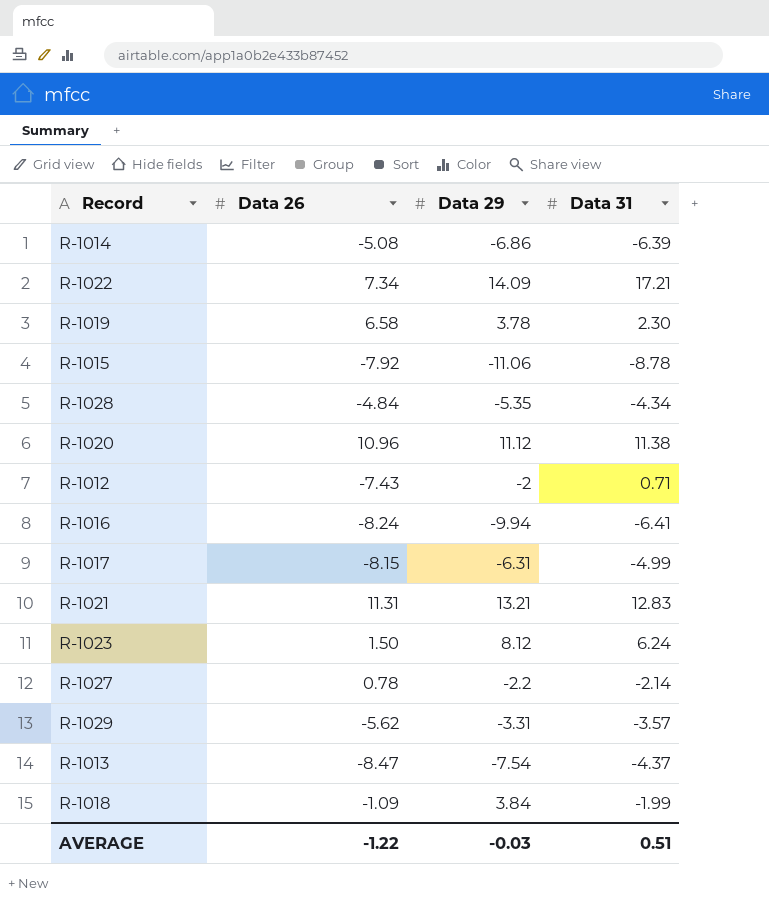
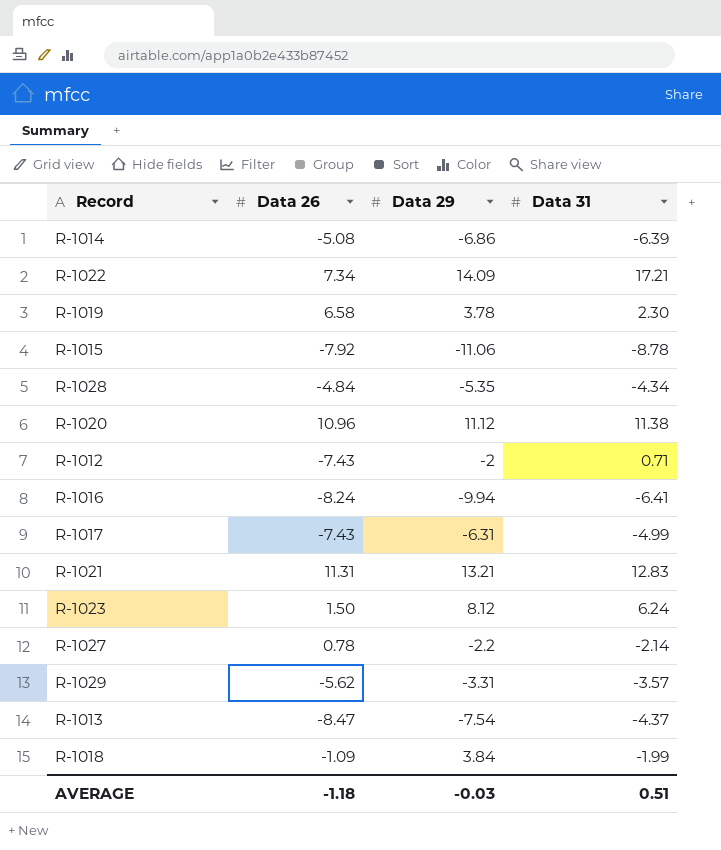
R-1017 | Data 26: -8.15 -> -7.43
AVERAGE | Data 26: -1.22 -> -1.18

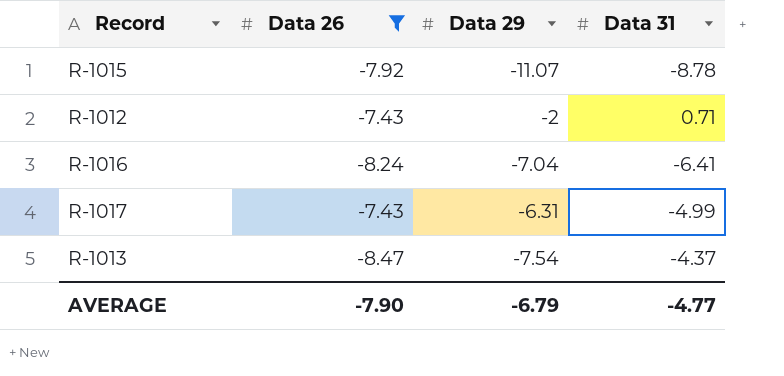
filter: none -> Data 26 <= -7.43
R-1015 | Data 29: -11.06 -> -11.07
R-1016 | Data 29: -9.94 -> -7.04
AVERAGE | Data 26: -1.18 -> -7.90
AVERAGE | Data 29: -0.03 -> -6.79
AVERAGE | Data 31: 0.51 -> -4.77

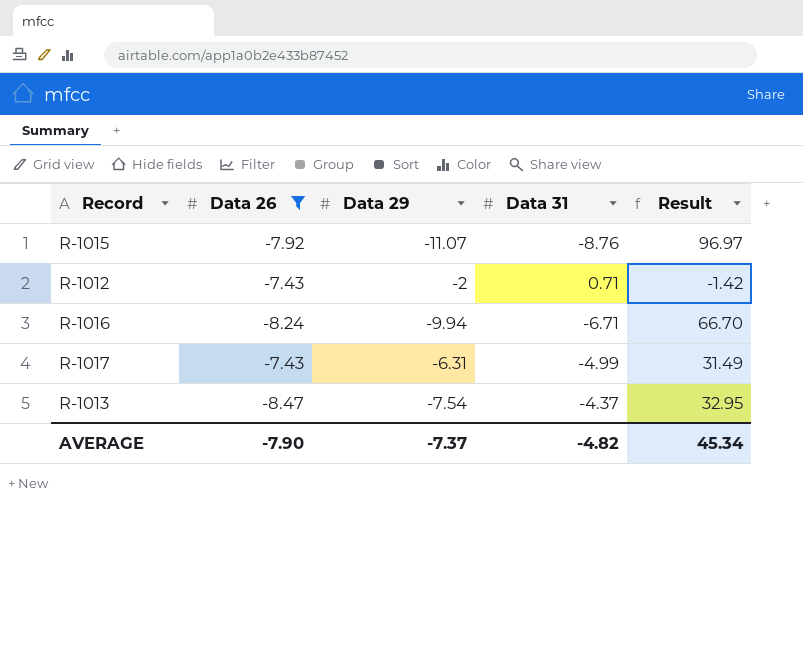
column Result | formula: none -> [Data 29] * [Data 31]
R-1015 | Data 31: -8.78 -> -8.76
R-1016 | Data 29: -7.04 -> -9.94
R-1016 | Data 31: -6.41 -> -6.71
AVERAGE | Data 29: -6.79 -> -7.37
AVERAGE | Data 31: -4.77 -> -4.82

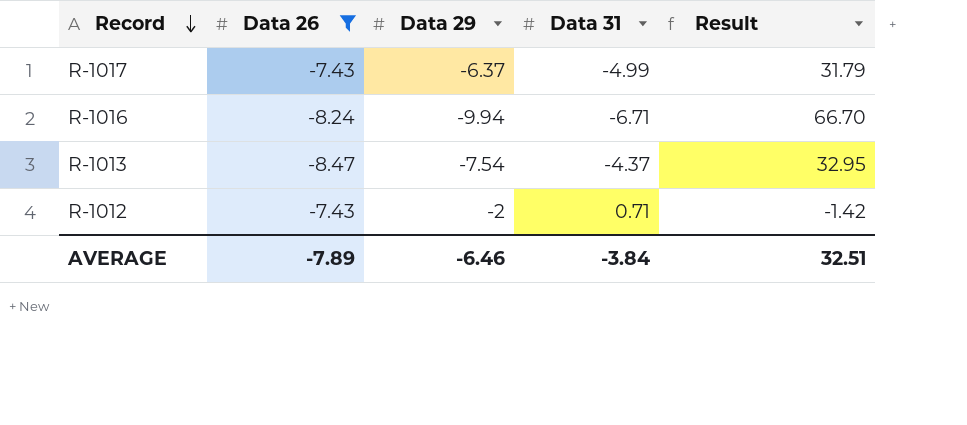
row order: none -> Record descending
row R-1015: -7.92 | -11.07 | -8.76 | 96.97 -> none
R-1017 | Data 29: -6.31 -> -6.37
R-1017 | Result: 31.49 -> 31.79
AVERAGE | Data 26: -7.90 -> -7.89
AVERAGE | Data 29: -7.37 -> -6.46
AVERAGE | Data 31: -4.82 -> -3.84
AVERAGE | Result: 45.34 -> 32.51

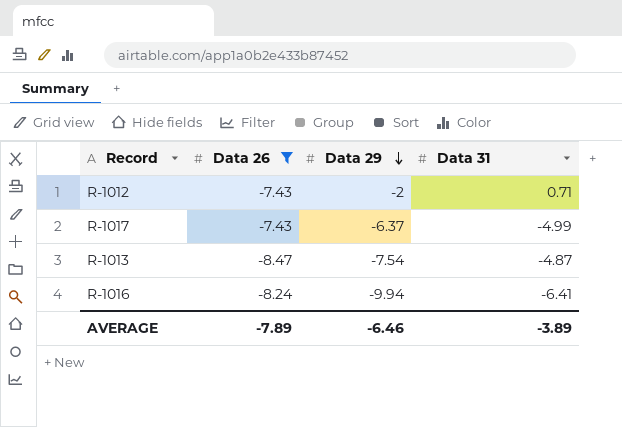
row order: Record descending -> Data 29 descending
column Result | formula: [Data 29] * [Data 31] -> none
R-1013 | Data 31: -4.37 -> -4.87
R-1016 | Data 31: -6.71 -> -6.41
AVERAGE | Data 31: -3.84 -> -3.89

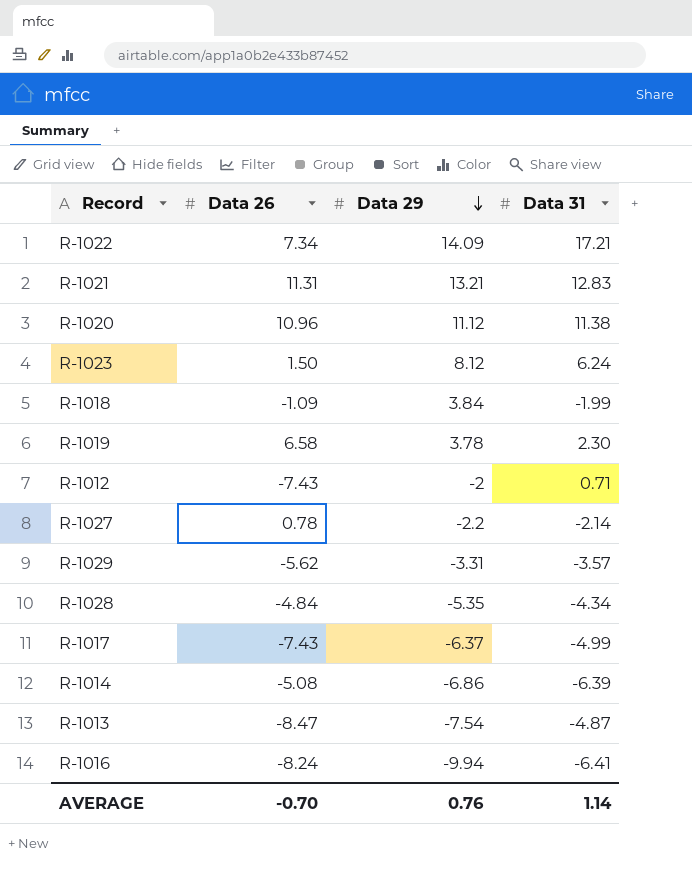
filter: Data 26 <= -7.43 -> none
AVERAGE | Data 26: -7.89 -> -0.70
AVERAGE | Data 29: -6.46 -> 0.76
AVERAGE | Data 31: -3.89 -> 1.14

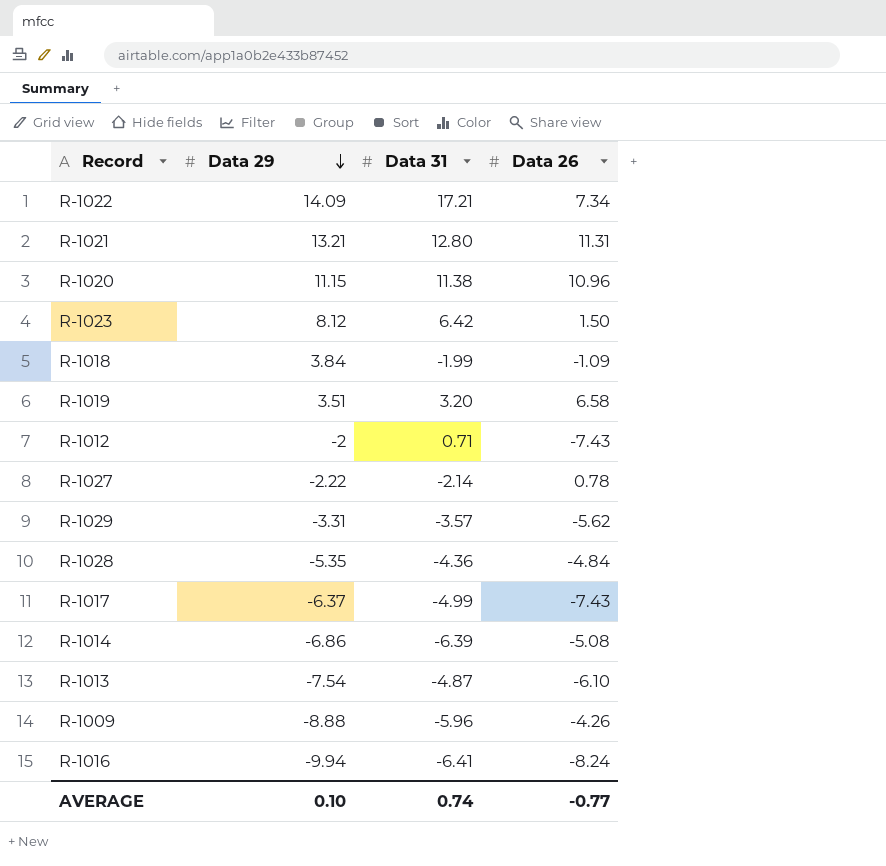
column Data 26 | position: 2 -> 4
R-1021 | Data 31: 12.83 -> 12.80
R-1020 | Data 29: 11.12 -> 11.15
R-1023 | Data 31: 6.24 -> 6.42
R-1019 | Data 29: 3.78 -> 3.51
R-1019 | Data 31: 2.30 -> 3.20
R-1027 | Data 29: -2.2 -> -2.22
R-1028 | Data 31: -4.34 -> -4.36
R-1013 | Data 26: -8.47 -> -6.10
row R-1009: none -> -8.88 | -5.96 | -4.26
AVERAGE | Data 29: 0.76 -> 0.10
AVERAGE | Data 31: 1.14 -> 0.74
AVERAGE | Data 26: -0.70 -> -0.77

